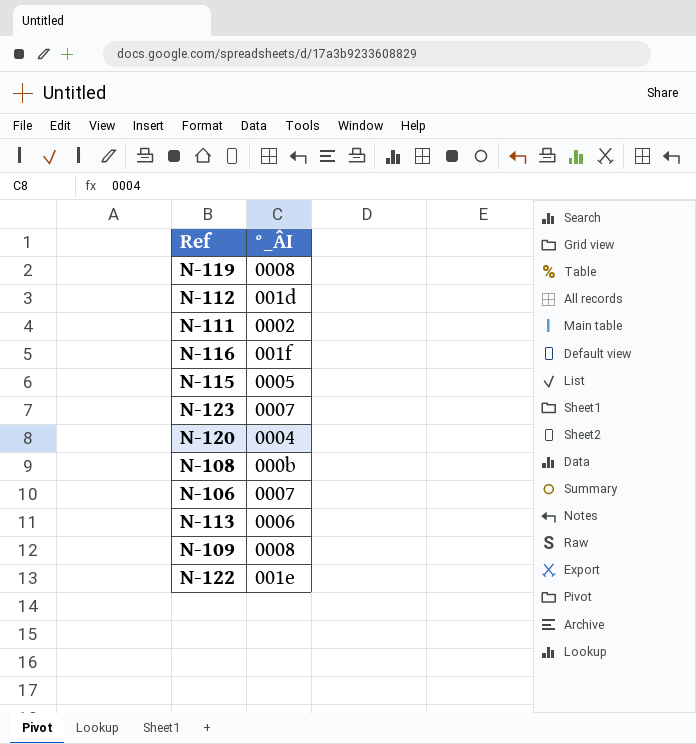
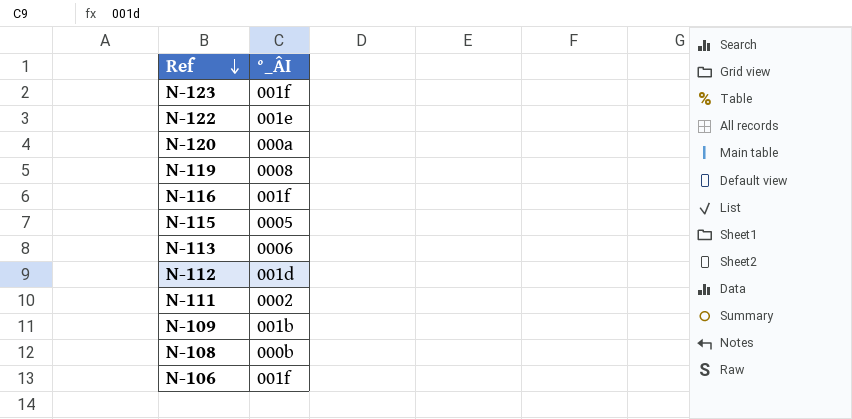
row order: none -> Ref descending
N-123 | °_ÂI: 0007 -> 001f
N-120 | °_ÂI: 0004 -> 000a
N-109 | °_ÂI: 0008 -> 001b
N-106 | °_ÂI: 0007 -> 001f

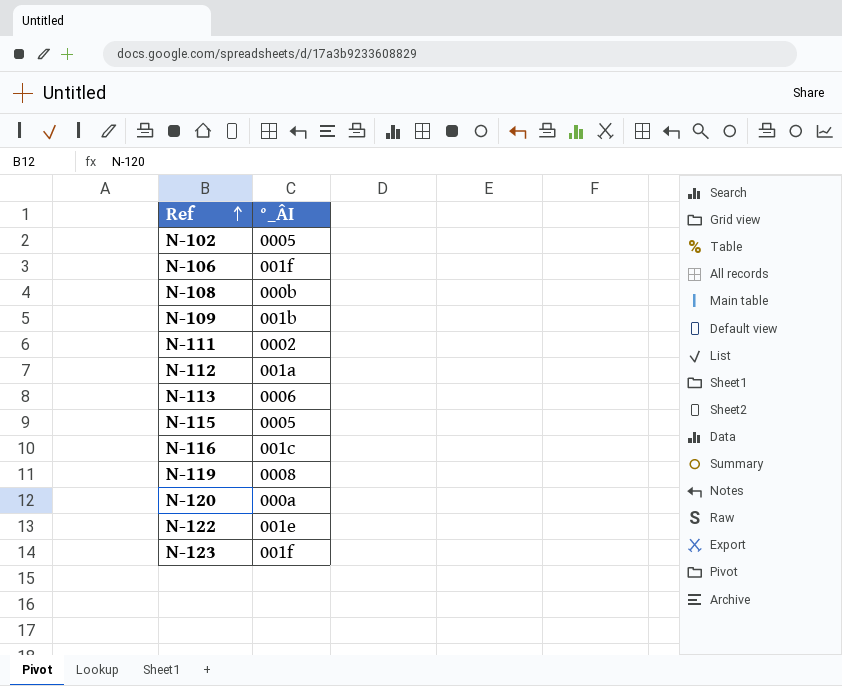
row order: Ref descending -> Ref ascending
row N-102: none -> 0005
N-112 | °_ÂI: 001d -> 001a
N-116 | °_ÂI: 001f -> 001c

